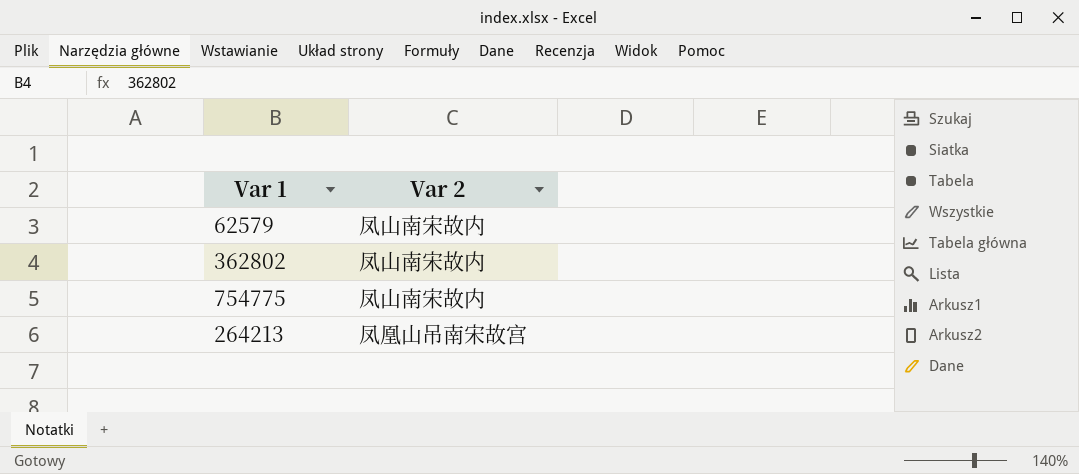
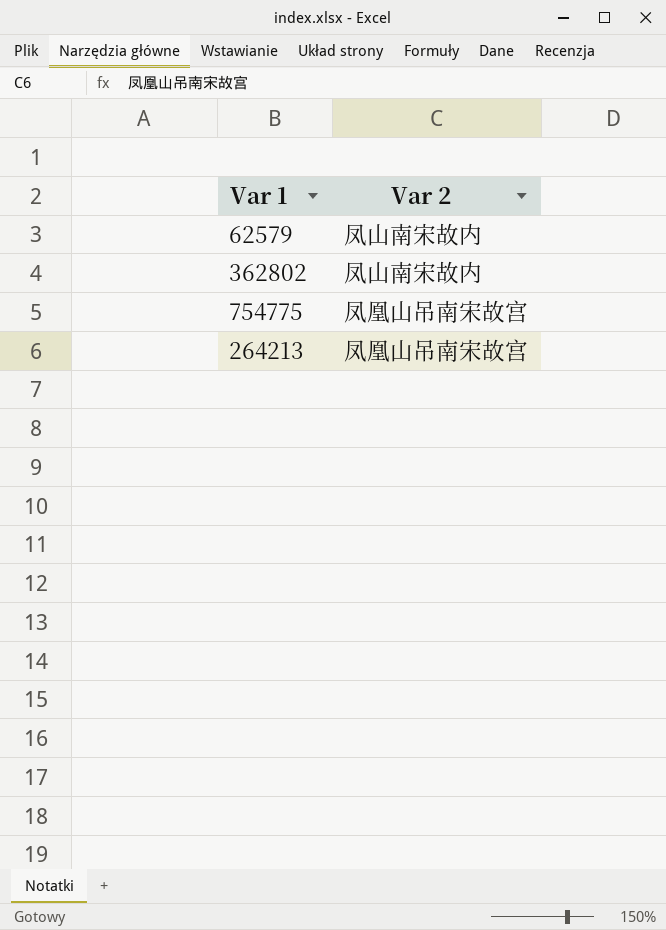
754775 | Var 2: 凤山南宋故内 -> 凤凰山吊南宋故宫

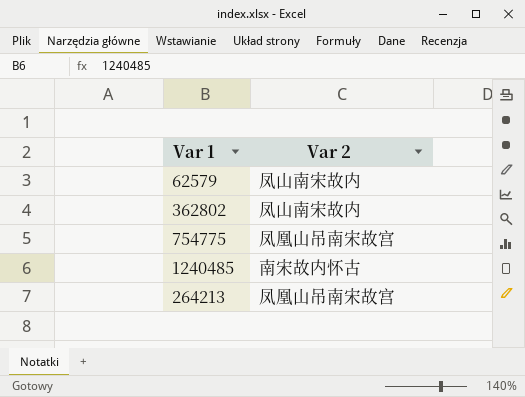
row 1240485: none -> 南宋故内怀古

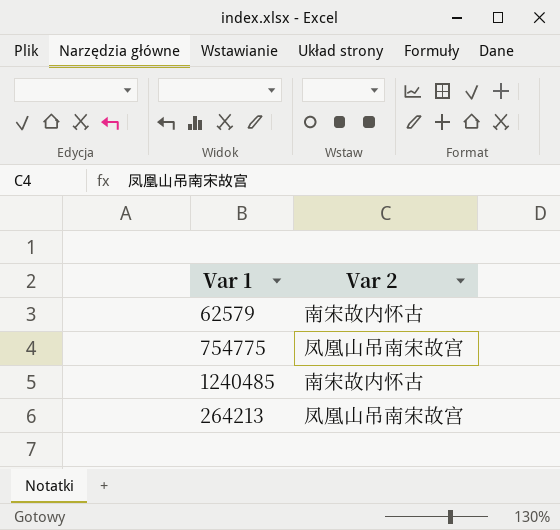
row 362802: 凤山南宋故内 -> none
62579 | Var 2: 凤山南宋故内 -> 南宋故内怀古

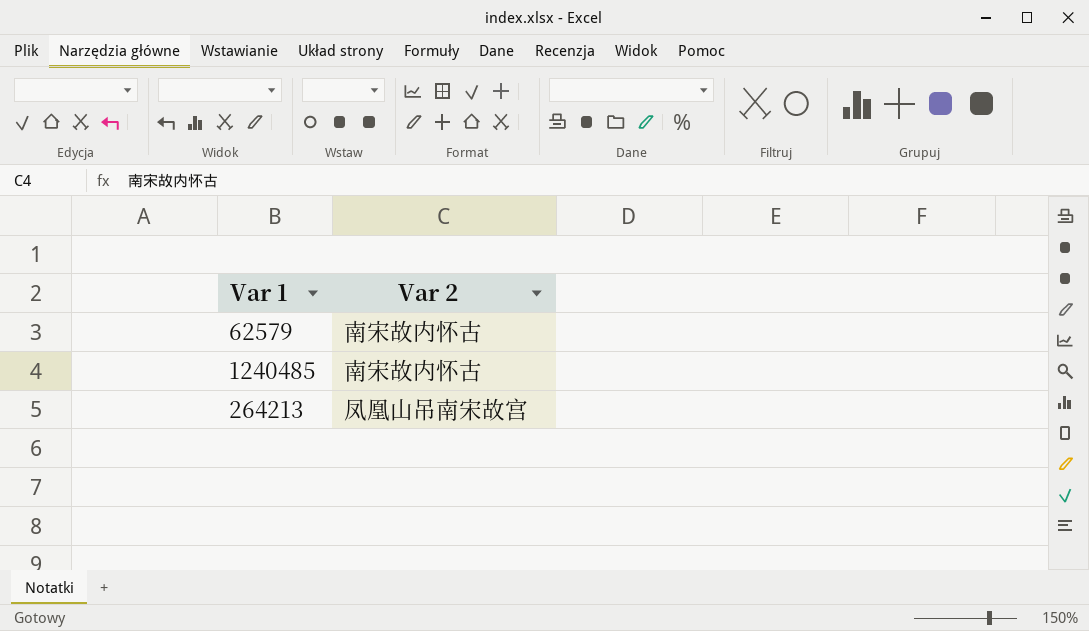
row 754775: 凤凰山吊南宋故宫 -> none

